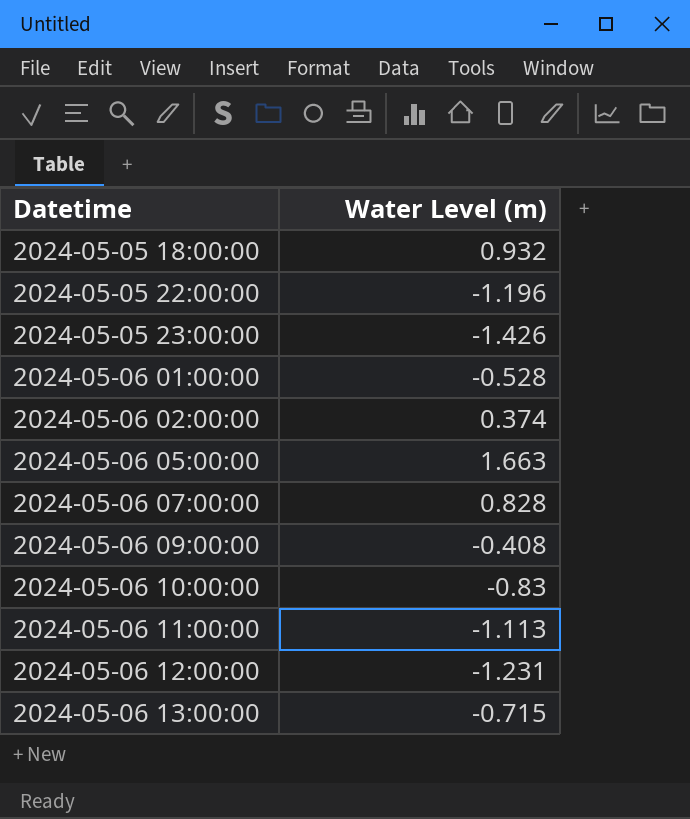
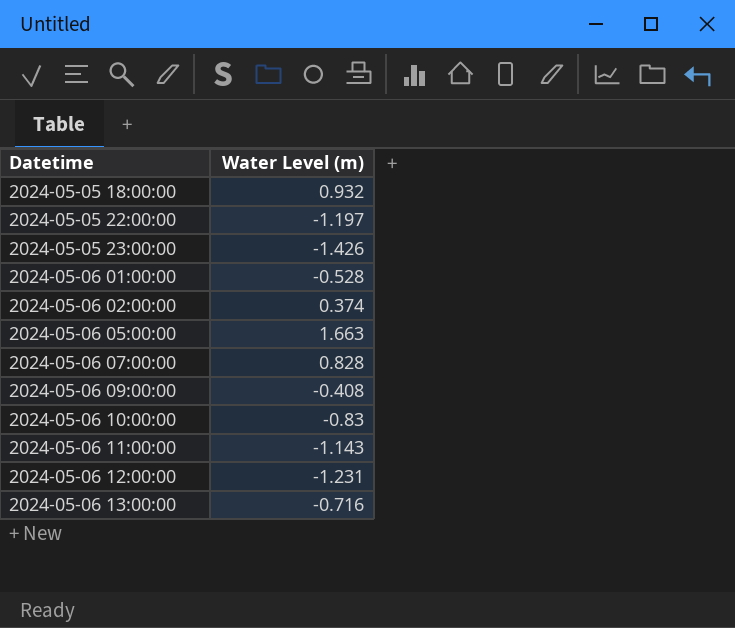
2024-05-05 22:00:00 | Water Level (m): -1.196 -> -1.197
2024-05-06 11:00:00 | Water Level (m): -1.113 -> -1.143
2024-05-06 13:00:00 | Water Level (m): -0.715 -> -0.716

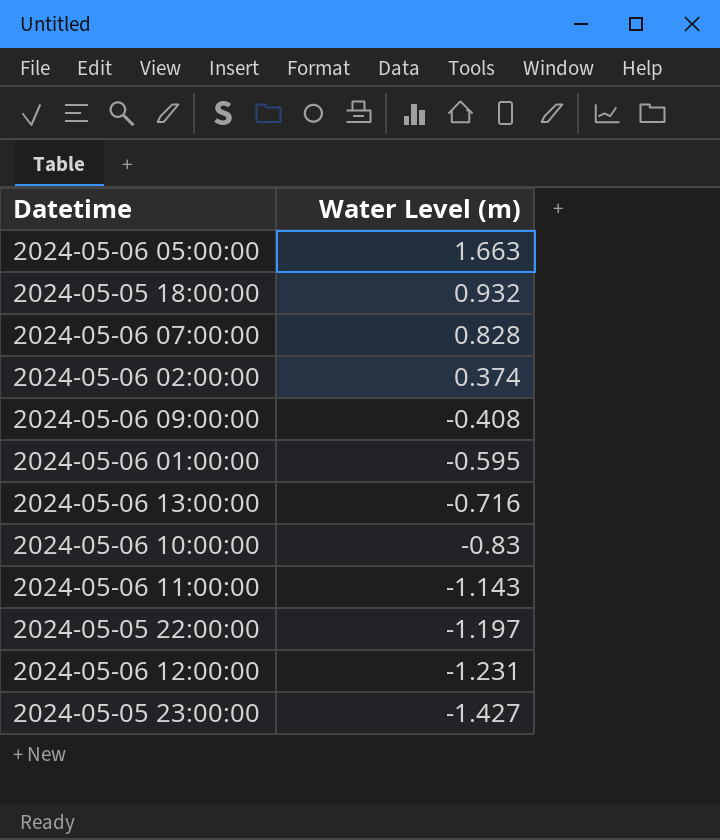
row order: Datetime ascending -> Water Level (m) descending
2024-05-06 01:00:00 | Water Level (m): -0.528 -> -0.595
2024-05-05 23:00:00 | Water Level (m): -1.426 -> -1.427

